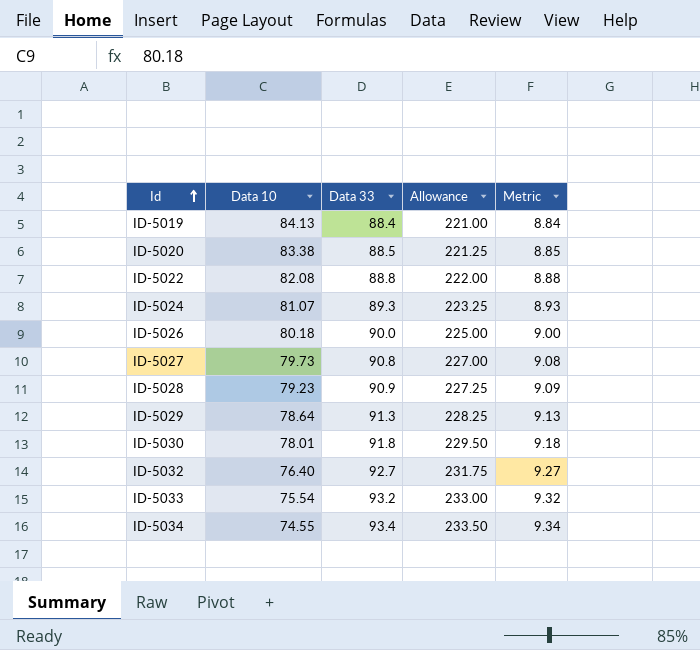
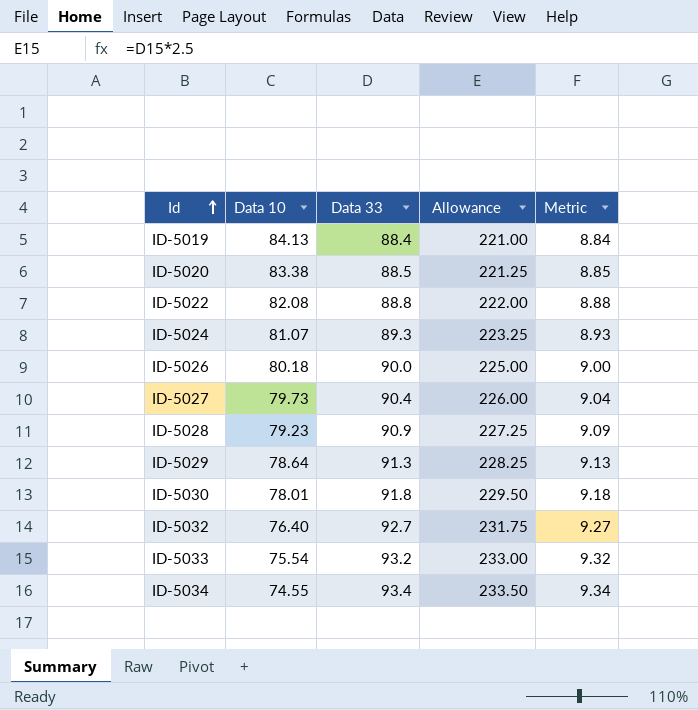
ID-5027 | Data 33: 90.8 -> 90.4
ID-5027 | Allowance: 227.00 -> 226.00
ID-5027 | Metric: 9.08 -> 9.04

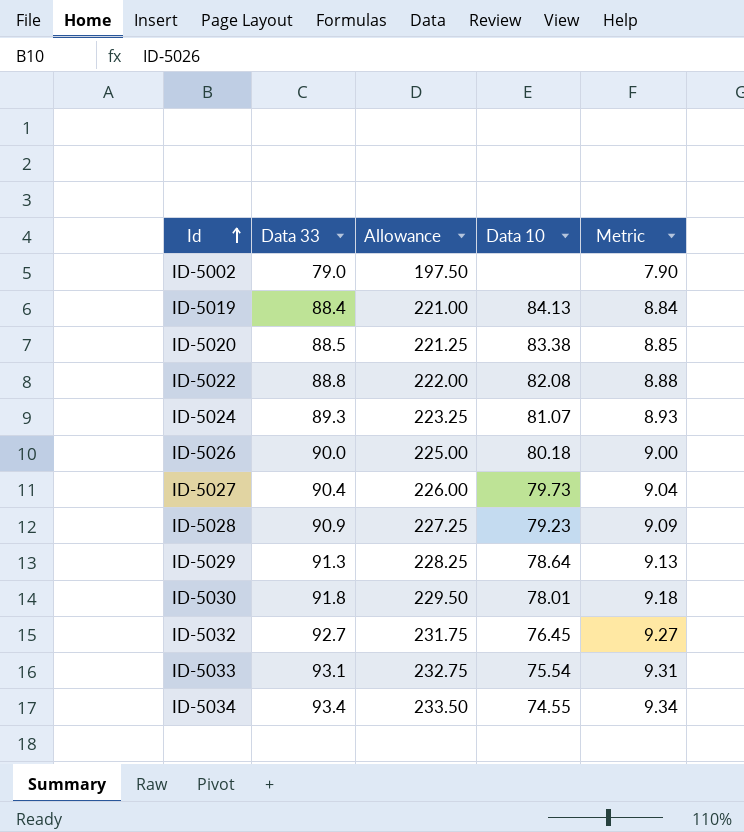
column Data 10 | position: 2 -> 4
row ID-5002: none -> 79.0 | 197.50 | none | 7.90
ID-5032 | Data 10: 76.40 -> 76.45
ID-5033 | Data 33: 93.2 -> 93.1
ID-5033 | Allowance: 233.00 -> 232.75
ID-5033 | Metric: 9.32 -> 9.31

